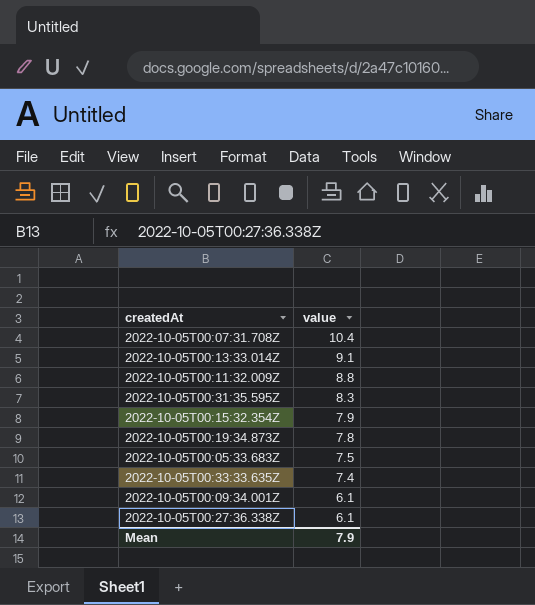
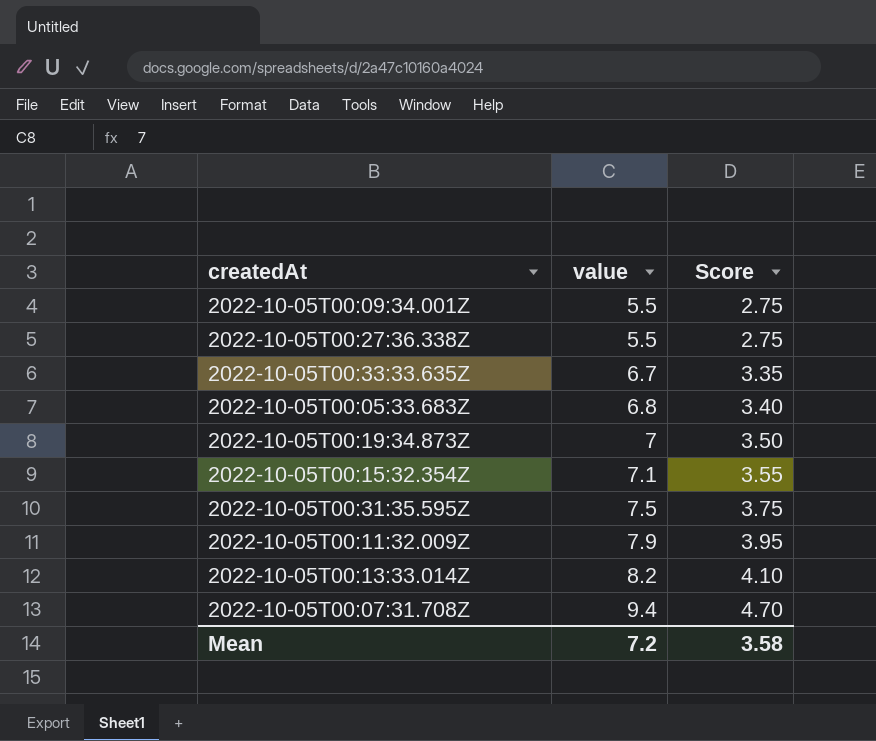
row order: value descending -> value ascending
column Score | formula: none -> [value] * 0.5
2022-10-05T00:09:34.001Z | value: 6.1 -> 5.5
2022-10-05T00:27:36.338Z | value: 6.1 -> 5.5
2022-10-05T00:33:33.635Z | value: 7.4 -> 6.7
2022-10-05T00:05:33.683Z | value: 7.5 -> 6.8
2022-10-05T00:19:34.873Z | value: 7.8 -> 7
2022-10-05T00:15:32.354Z | value: 7.9 -> 7.1
2022-10-05T00:31:35.595Z | value: 8.3 -> 7.5
2022-10-05T00:11:32.009Z | value: 8.8 -> 7.9
2022-10-05T00:13:33.014Z | value: 9.1 -> 8.2
2022-10-05T00:07:31.708Z | value: 10.4 -> 9.4
Mean | value: 7.9 -> 7.2

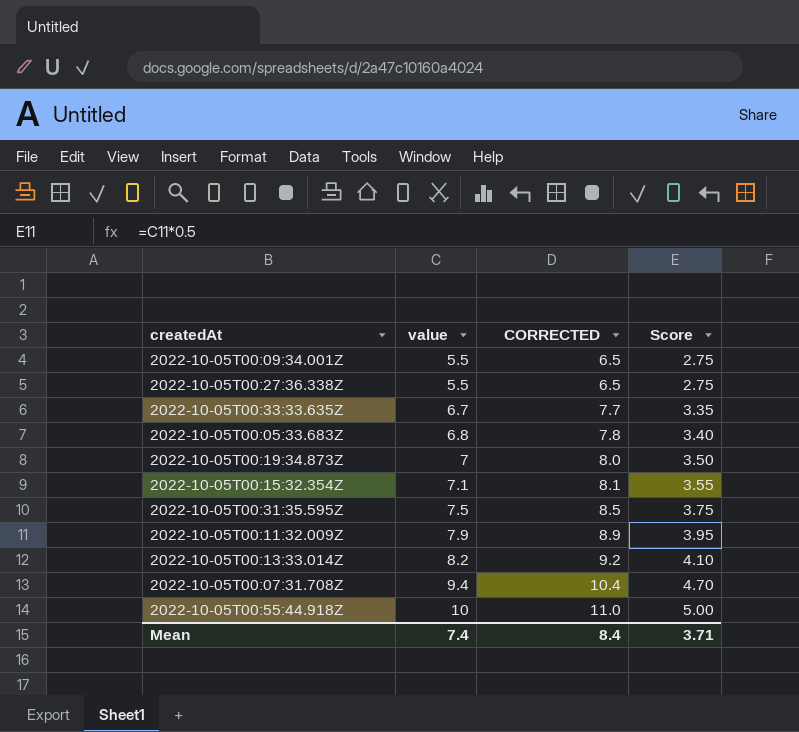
column CORRECTED | formula: none -> [value] + 1
row 2022-10-05T00:55:44.918Z: none -> 10 | 11.0 | 5.00
Mean | value: 7.2 -> 7.4
Mean | Score: 3.58 -> 3.71

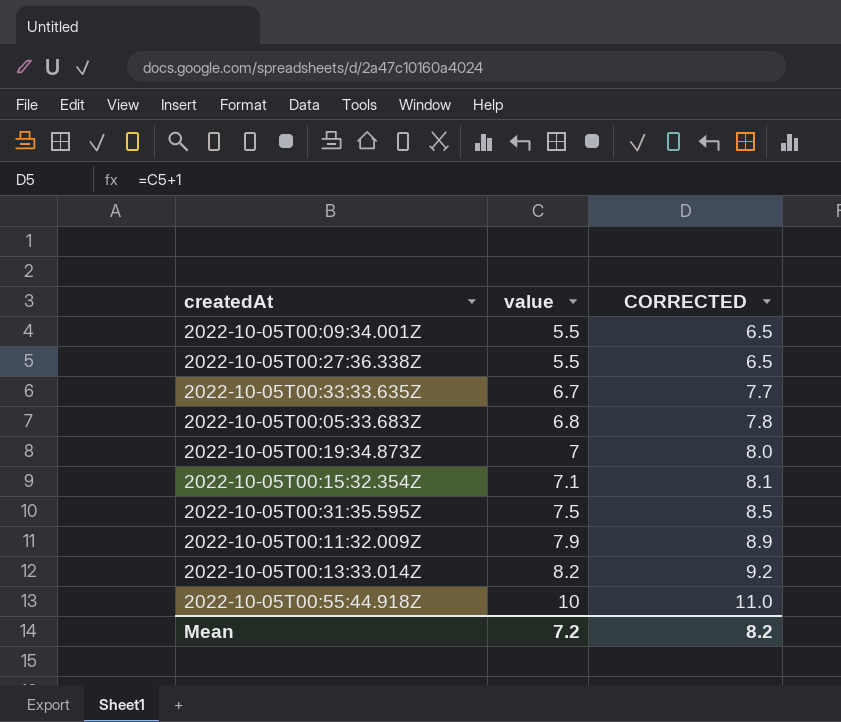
column Score | formula: [value] * 0.5 -> none
row 2022-10-05T00:07:31.708Z: 9.4 | 10.4 | 4.70 -> none
Mean | value: 7.4 -> 7.2
Mean | CORRECTED: 8.4 -> 8.2

